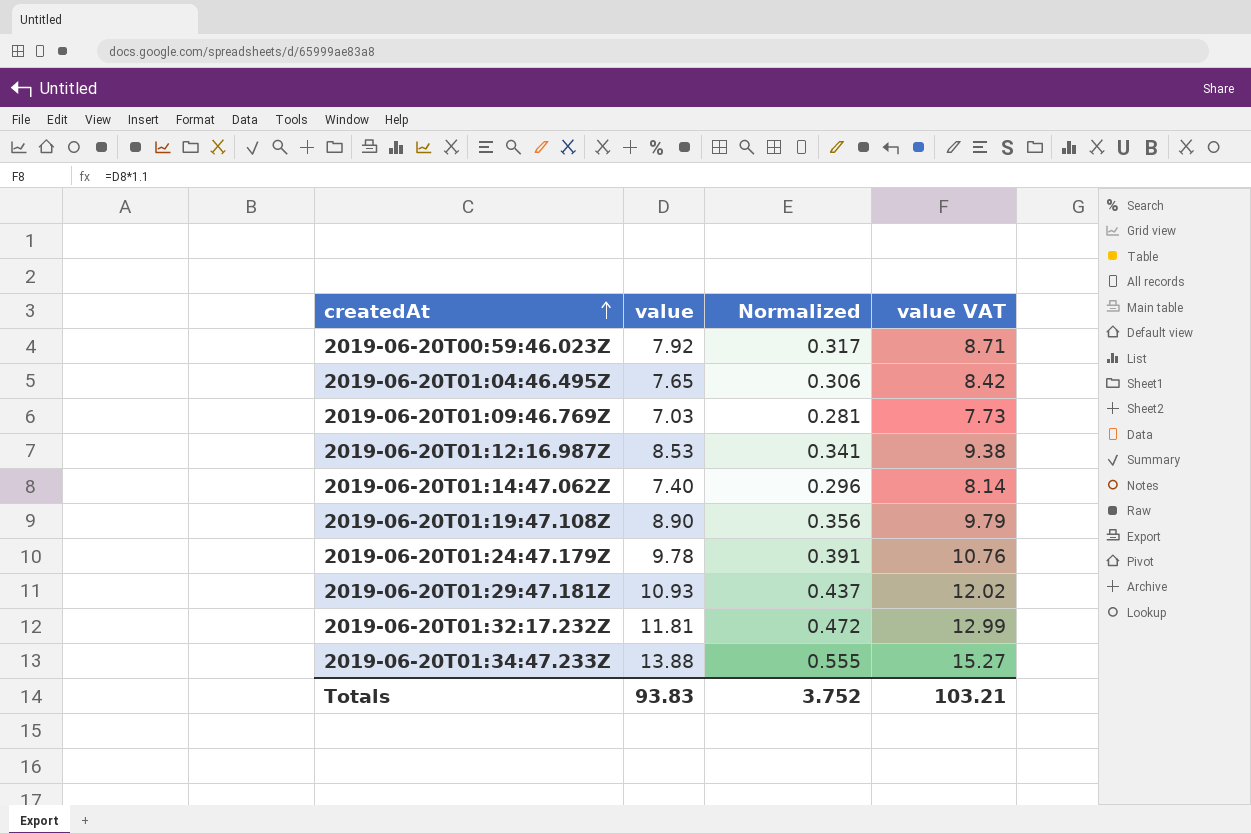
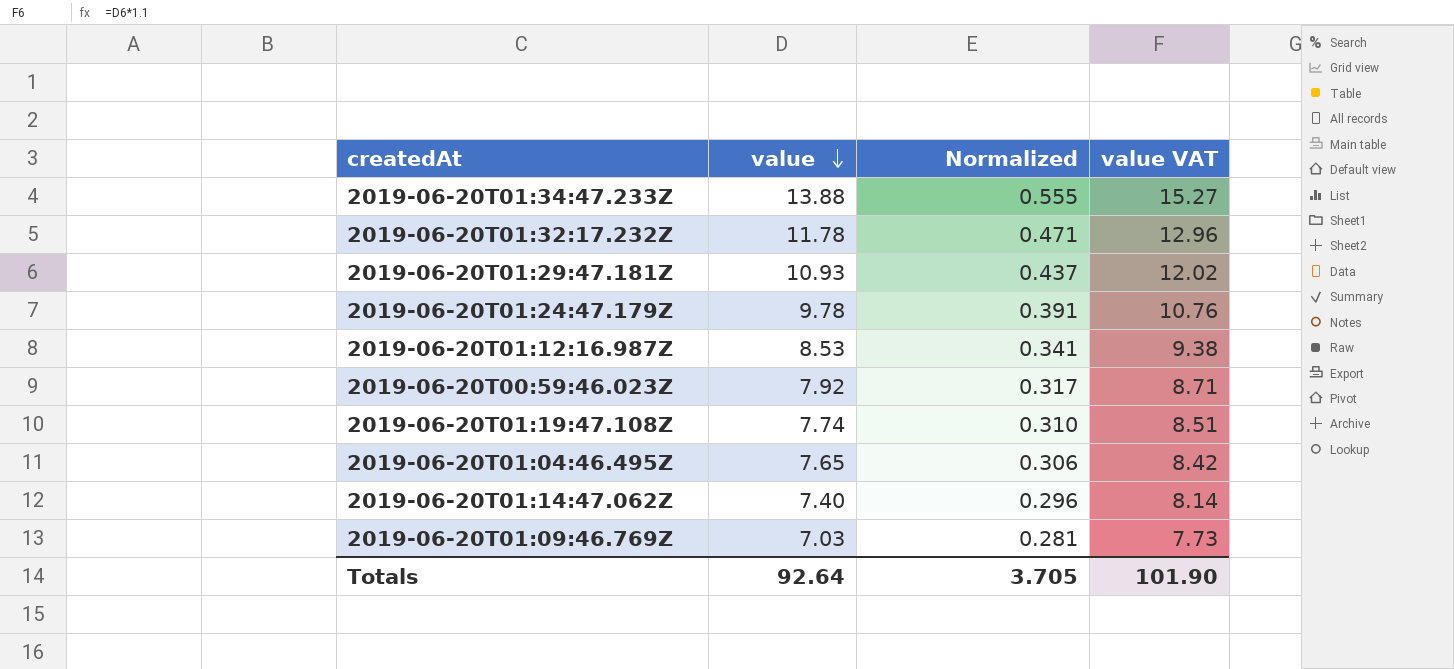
row order: createdAt ascending -> value descending
2019-06-20T01:32:17.232Z | value: 11.81 -> 11.78
2019-06-20T01:32:17.232Z | Normalized: 0.472 -> 0.471
2019-06-20T01:32:17.232Z | value VAT: 12.99 -> 12.96
2019-06-20T01:19:47.108Z | value: 8.90 -> 7.74
2019-06-20T01:19:47.108Z | Normalized: 0.356 -> 0.310
2019-06-20T01:19:47.108Z | value VAT: 9.79 -> 8.51
Totals | value: 93.83 -> 92.64
Totals | Normalized: 3.752 -> 3.705
Totals | value VAT: 103.21 -> 101.90

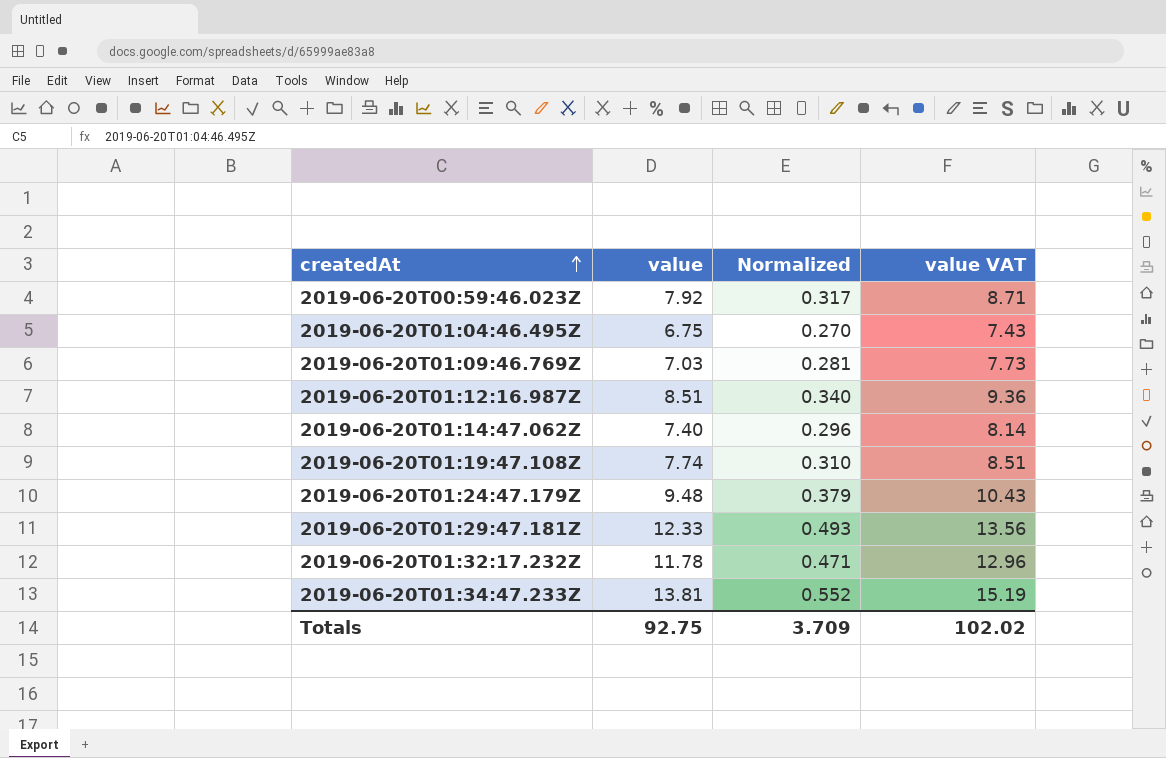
row order: value descending -> createdAt ascending
2019-06-20T01:04:46.495Z | value: 7.65 -> 6.75
2019-06-20T01:04:46.495Z | Normalized: 0.306 -> 0.270
2019-06-20T01:04:46.495Z | value VAT: 8.42 -> 7.43
2019-06-20T01:12:16.987Z | value: 8.53 -> 8.51
2019-06-20T01:12:16.987Z | Normalized: 0.341 -> 0.340
2019-06-20T01:12:16.987Z | value VAT: 9.38 -> 9.36
2019-06-20T01:24:47.179Z | value: 9.78 -> 9.48
2019-06-20T01:24:47.179Z | Normalized: 0.391 -> 0.379
2019-06-20T01:24:47.179Z | value VAT: 10.76 -> 10.43
2019-06-20T01:29:47.181Z | value: 10.93 -> 12.33
2019-06-20T01:29:47.181Z | Normalized: 0.437 -> 0.493
2019-06-20T01:29:47.181Z | value VAT: 12.02 -> 13.56
2019-06-20T01:34:47.233Z | value: 13.88 -> 13.81
2019-06-20T01:34:47.233Z | Normalized: 0.555 -> 0.552
2019-06-20T01:34:47.233Z | value VAT: 15.27 -> 15.19
Totals | value: 92.64 -> 92.75
Totals | Normalized: 3.705 -> 3.709
Totals | value VAT: 101.90 -> 102.02

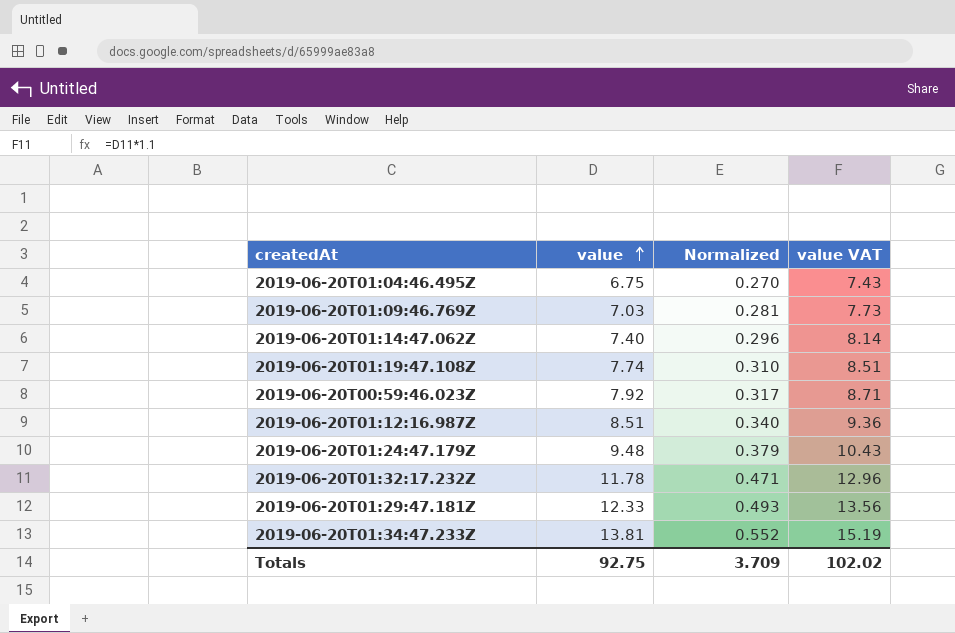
row order: createdAt ascending -> value ascending

